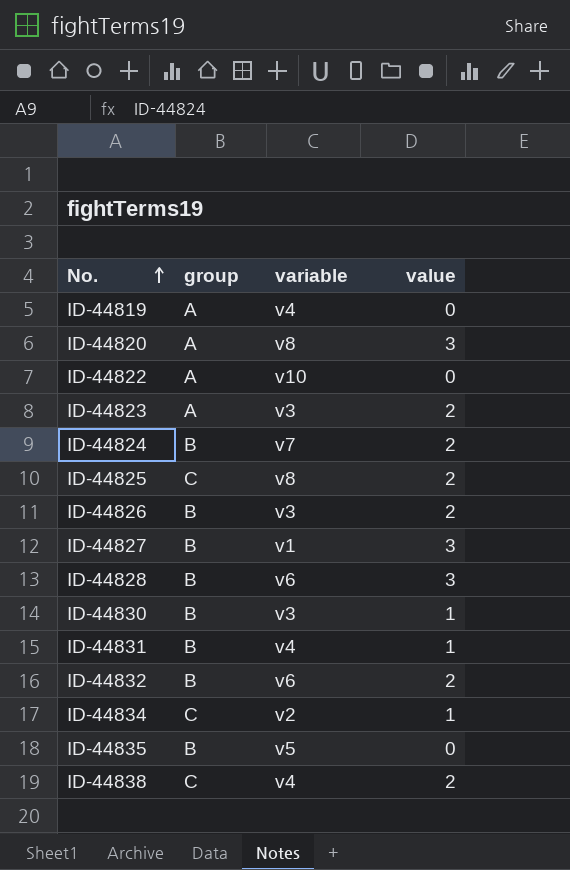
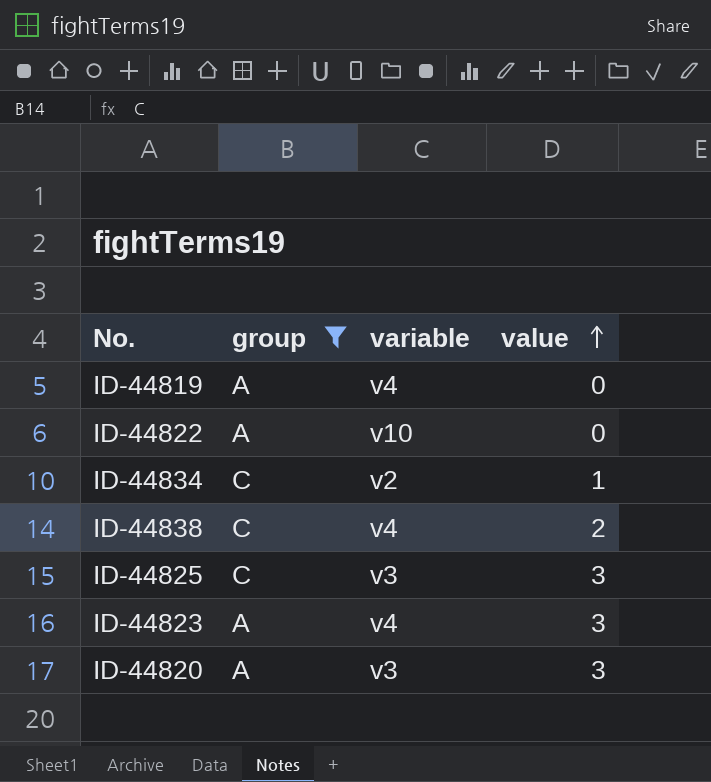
filter: none -> group != B
row order: No. ascending -> value ascending
ID-44825 | variable: v8 -> v3
ID-44825 | value: 2 -> 3
ID-44823 | variable: v3 -> v4
ID-44823 | value: 2 -> 3
ID-44820 | variable: v8 -> v3

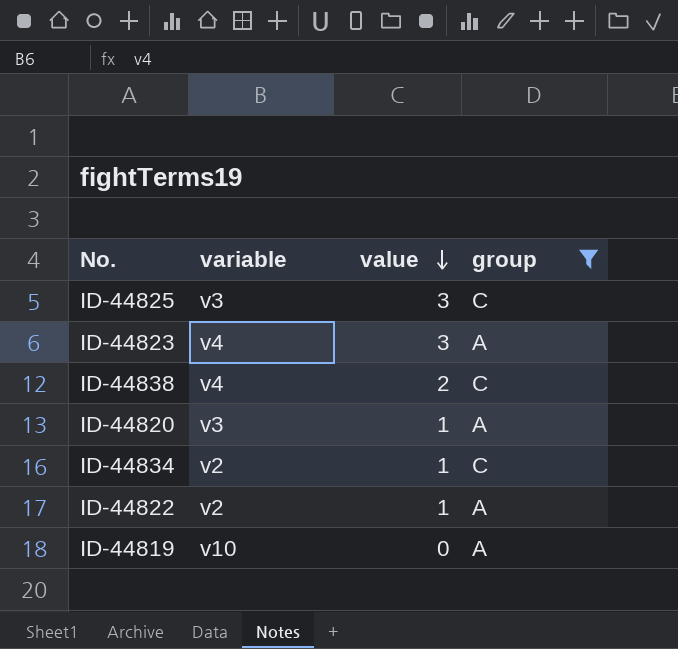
row order: value ascending -> value descending
column group | position: 2 -> 4
ID-44820 | value: 3 -> 1
ID-44822 | variable: v10 -> v2
ID-44822 | value: 0 -> 1
ID-44819 | variable: v4 -> v10

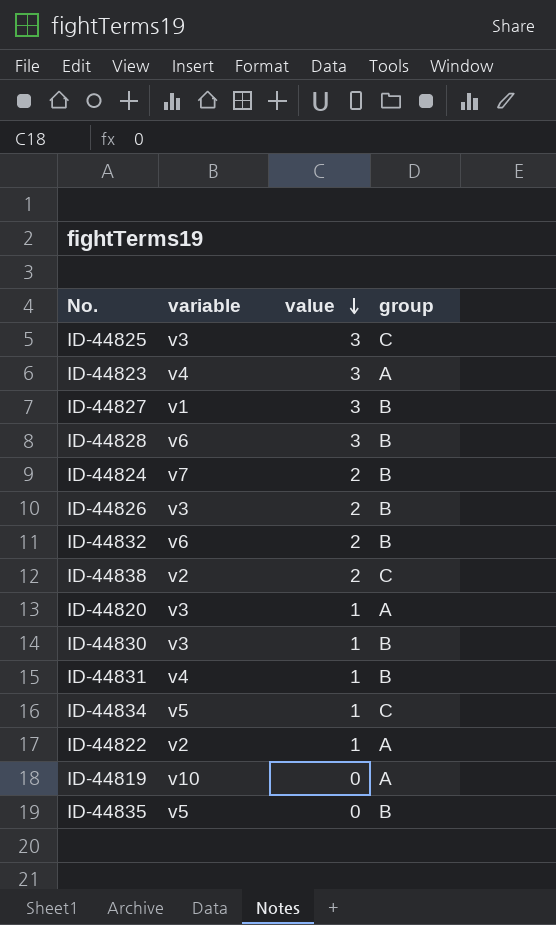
filter: group != B -> none
ID-44838 | variable: v4 -> v2
ID-44834 | variable: v2 -> v5

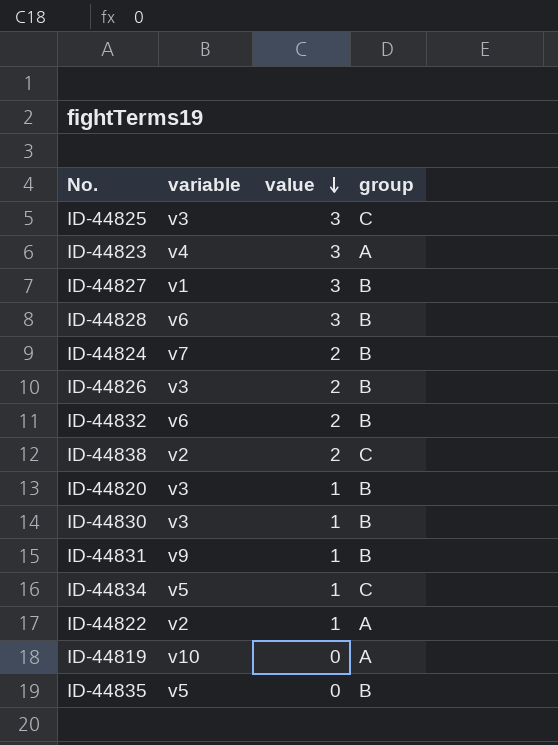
ID-44820 | group: A -> B
ID-44831 | variable: v4 -> v9

